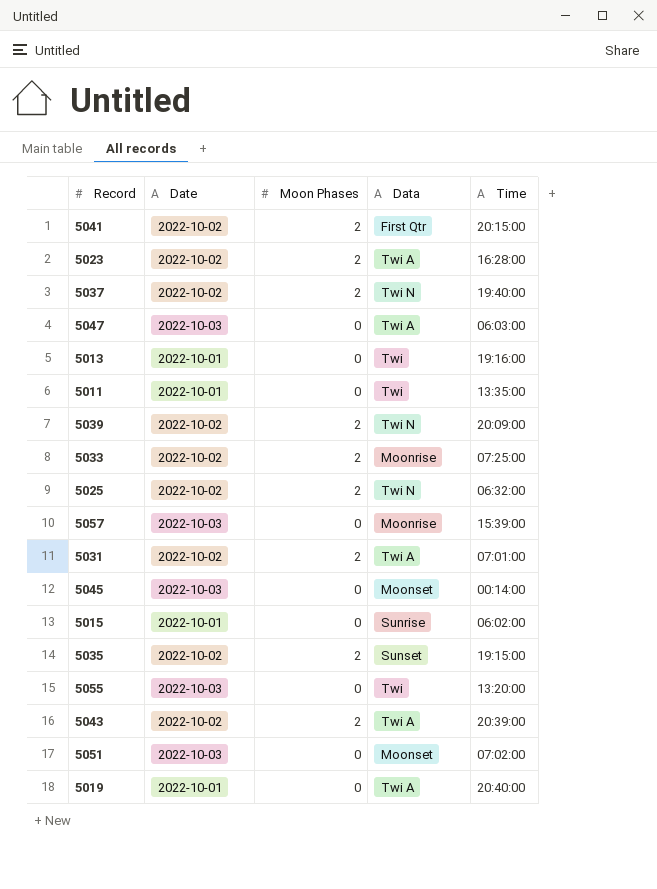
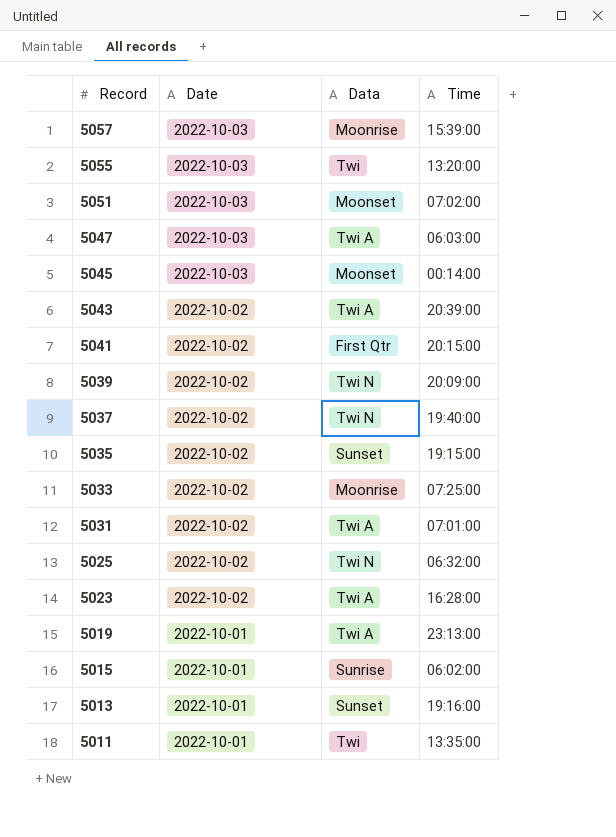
row order: none -> Record descending
column Moon Phases | position: 3 -> none
5019 | Time: 20:40:00 -> 23:13:00
5013 | Data: Twi -> Sunset

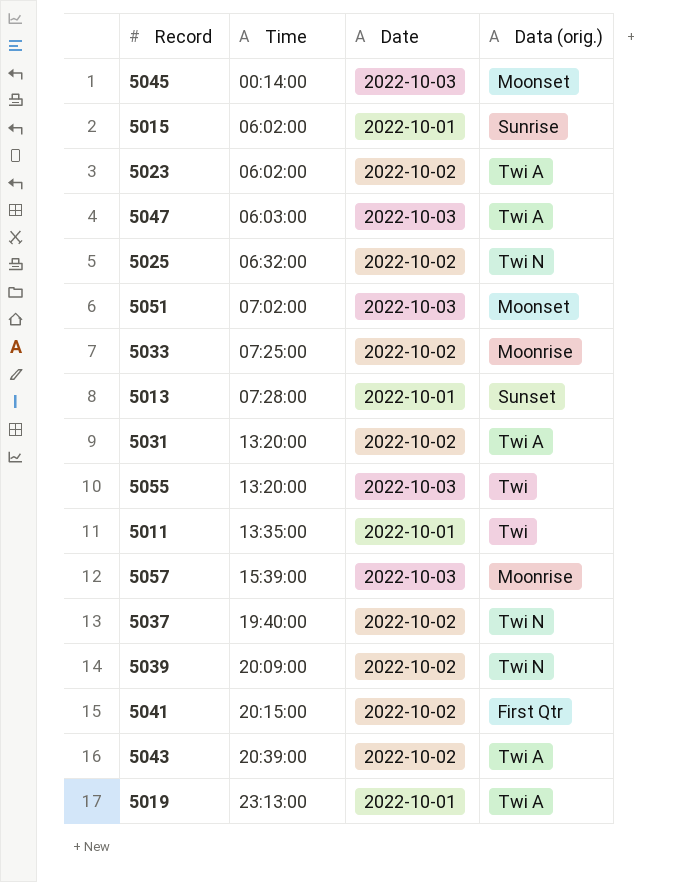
row order: Record descending -> Time ascending
column Time | position: 4 -> 2
column name: Data -> Data (orig.)
row 5035: 2022-10-02 | Sunset | 19:15:00 -> none
5023 | Time: 16:28:00 -> 06:02:00
5013 | Time: 19:16:00 -> 07:28:00
5031 | Time: 07:01:00 -> 13:20:00

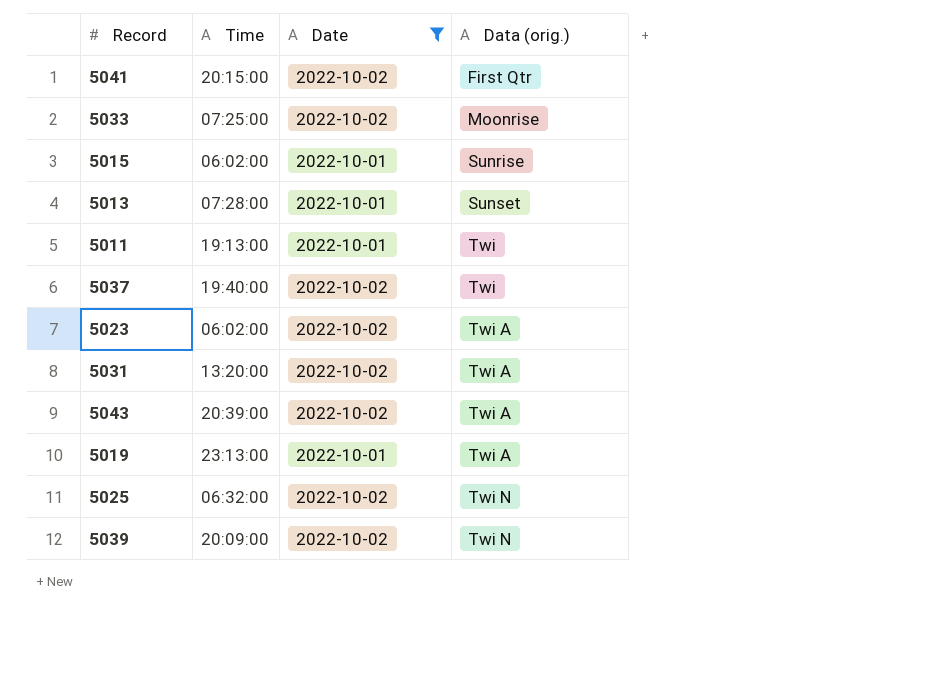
filter: none -> Date != 2022-10-03
row order: Time ascending -> Data (orig.) ascending
5011 | Time: 13:35:00 -> 19:13:00
5037 | Data (orig.): Twi N -> Twi

